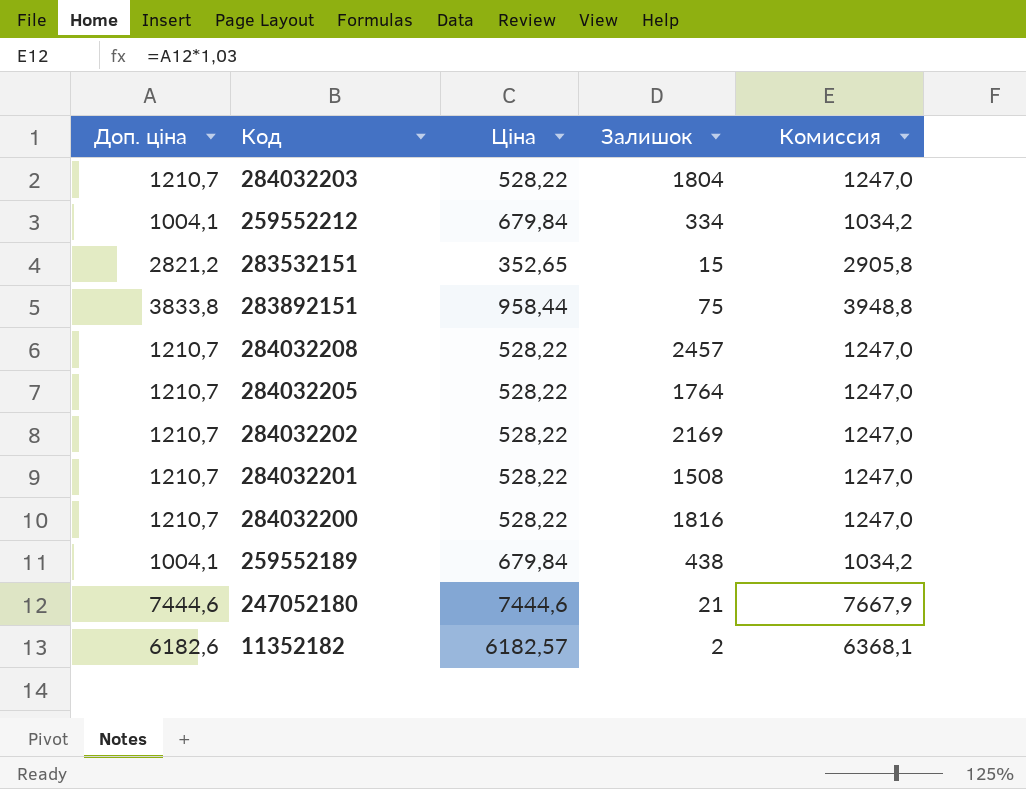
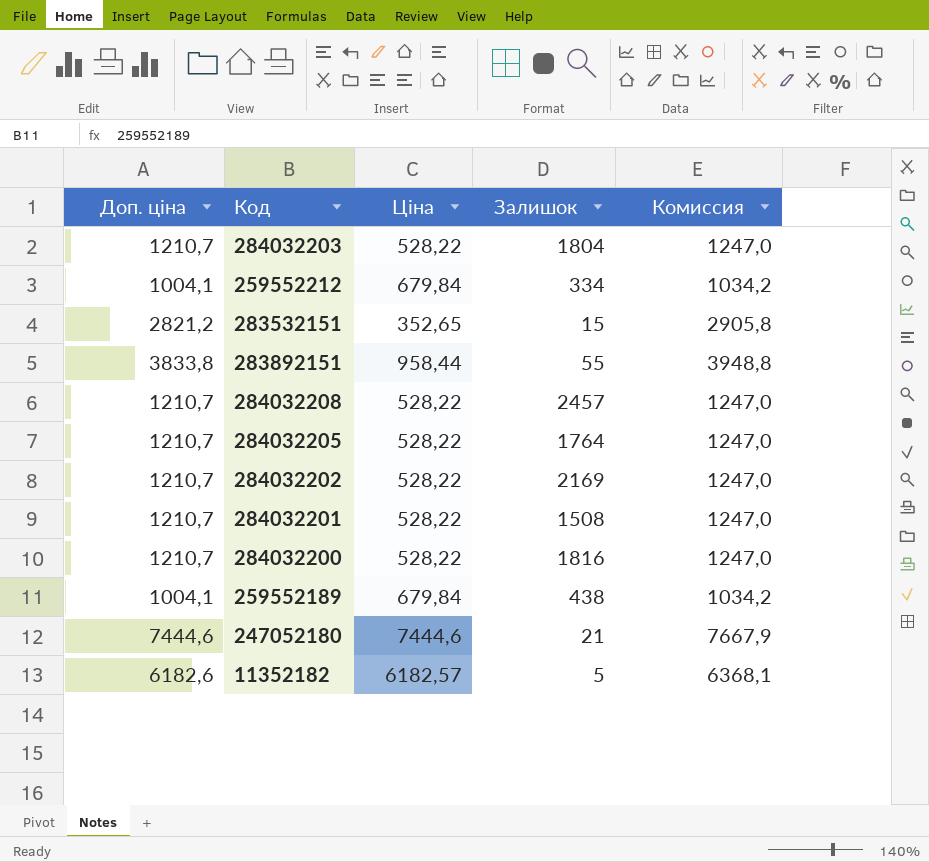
283892151 | Залишок: 75 -> 55
11352182 | Залишок: 2 -> 5

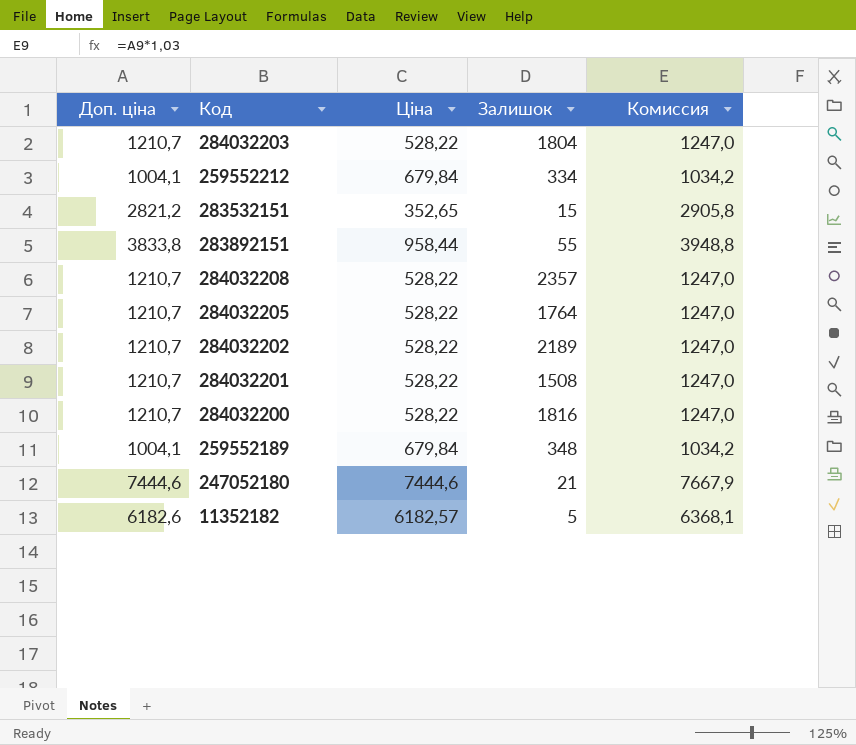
284032208 | Залишок: 2457 -> 2357
284032202 | Залишок: 2169 -> 2189
259552189 | Залишок: 438 -> 348

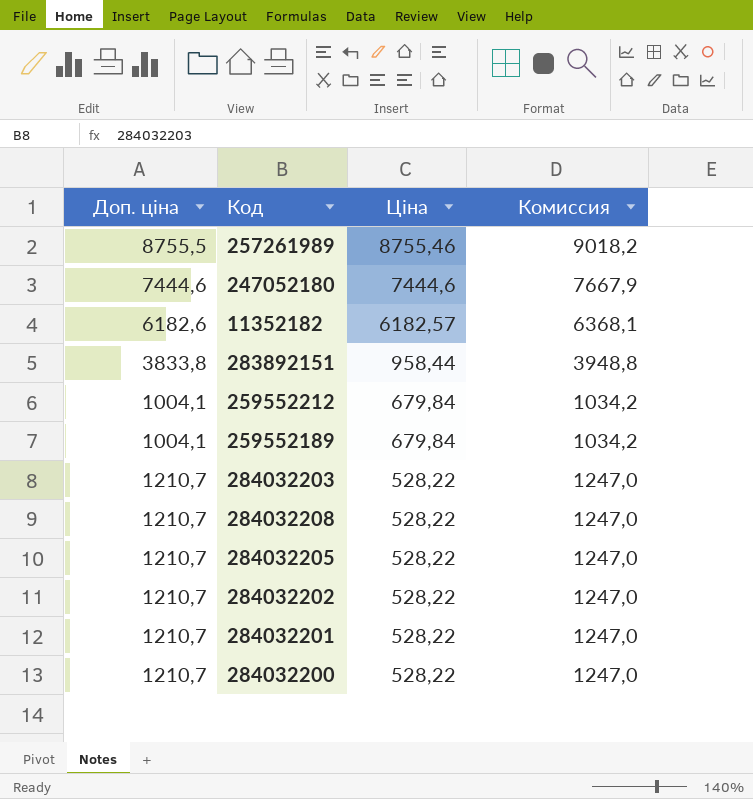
row order: none -> Ціна descending
column Залишок | position: 4 -> none
row 283532151: 2821,2 | 352,65 | 15 | 2905,8 -> none
row 257261989: none -> 8755,5 | 8755,46 | 9018,2

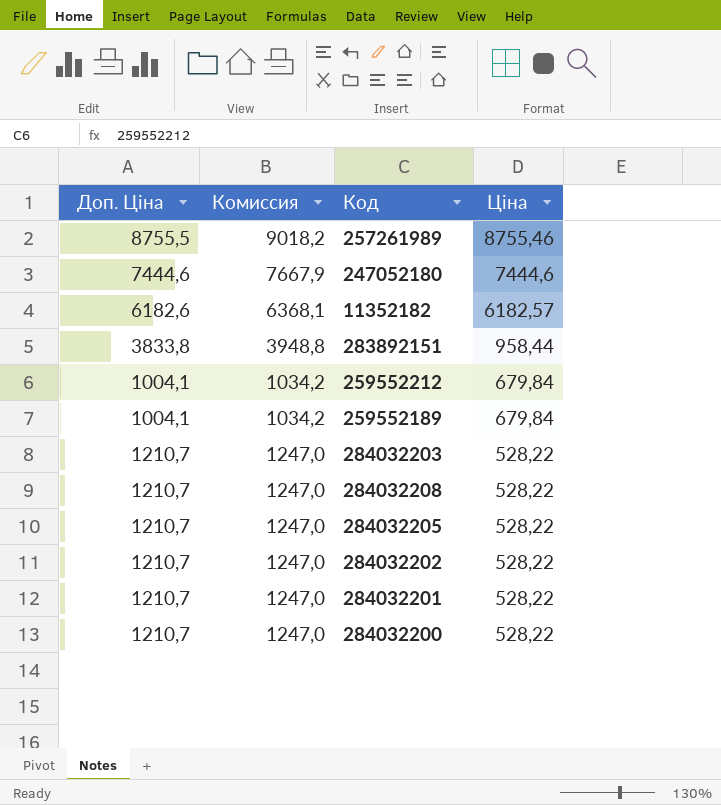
column name: Доп. ціна -> Доп. Ціна
column Комиссия | position: 4 -> 2

